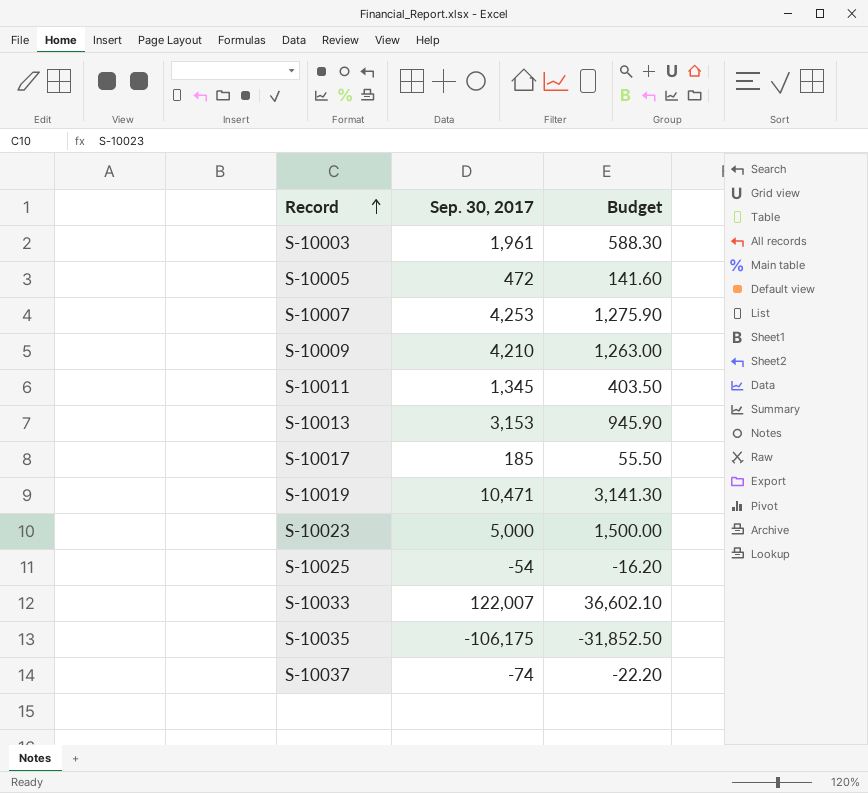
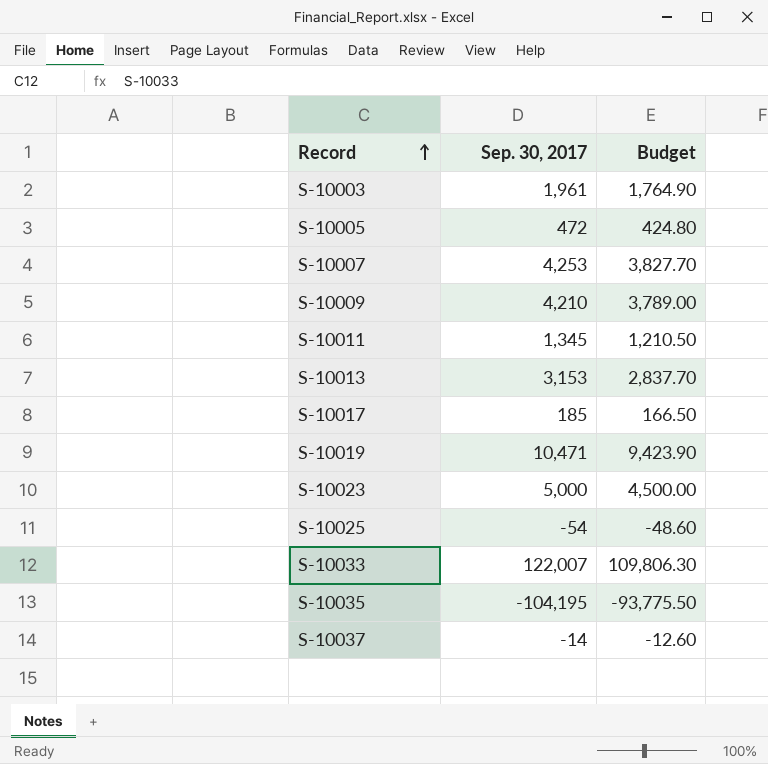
column Budget | formula: [Sep. 30, 2017] * 0.3 -> [Sep. 30, 2017] * 0.9
S-10035 | Sep. 30, 2017: -106,175 -> -104,195
S-10037 | Sep. 30, 2017: -74 -> -14

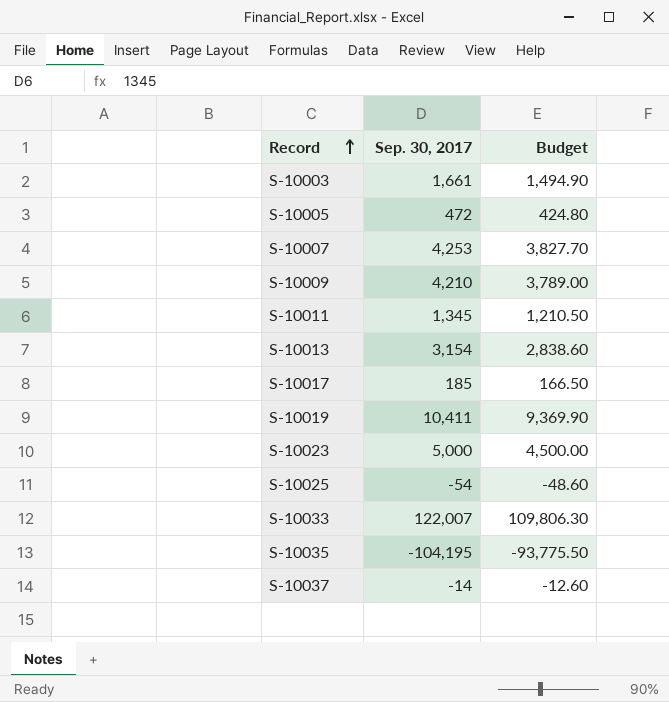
S-10003 | Sep. 30, 2017: 1,961 -> 1,661
S-10003 | Budget: 1,764.90 -> 1,494.90
S-10013 | Sep. 30, 2017: 3,153 -> 3,154
S-10013 | Budget: 2,837.70 -> 2,838.60
S-10019 | Sep. 30, 2017: 10,471 -> 10,411
S-10019 | Budget: 9,423.90 -> 9,369.90

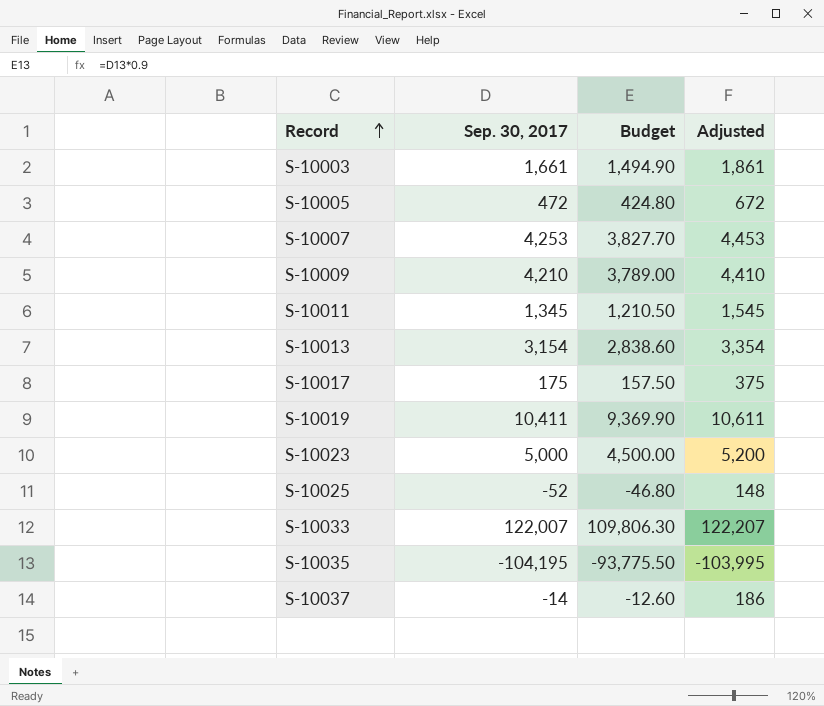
column Adjusted | formula: none -> [Sep. 30, 2017] + 200
S-10017 | Sep. 30, 2017: 185 -> 175
S-10017 | Budget: 166.50 -> 157.50
S-10025 | Sep. 30, 2017: -54 -> -52
S-10025 | Budget: -48.60 -> -46.80

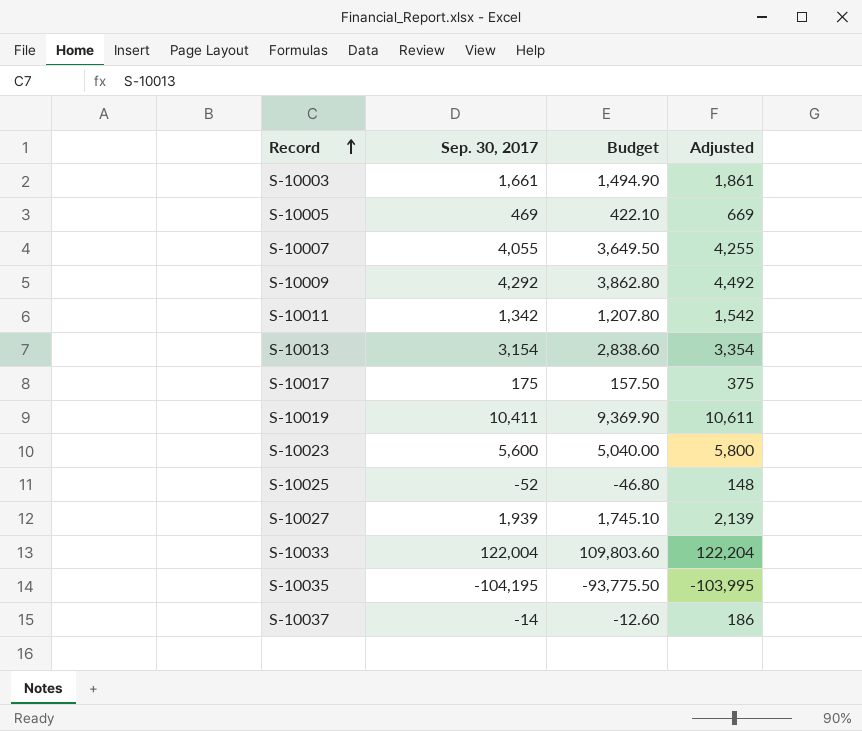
S-10005 | Sep. 30, 2017: 472 -> 469
S-10005 | Budget: 424.80 -> 422.10
S-10005 | Adjusted: 672 -> 669
S-10007 | Sep. 30, 2017: 4,253 -> 4,055
S-10007 | Budget: 3,827.70 -> 3,649.50
S-10007 | Adjusted: 4,453 -> 4,255
S-10009 | Sep. 30, 2017: 4,210 -> 4,292
S-10009 | Budget: 3,789.00 -> 3,862.80
S-10009 | Adjusted: 4,410 -> 4,492
S-10011 | Sep. 30, 2017: 1,345 -> 1,342
S-10011 | Budget: 1,210.50 -> 1,207.80
S-10011 | Adjusted: 1,545 -> 1,542
S-10023 | Sep. 30, 2017: 5,000 -> 5,600
S-10023 | Budget: 4,500.00 -> 5,040.00
S-10023 | Adjusted: 5,200 -> 5,800
row S-10027: none -> 1,939 | 1,745.10 | 2,139
S-10033 | Sep. 30, 2017: 122,007 -> 122,004
S-10033 | Budget: 109,806.30 -> 109,803.60
S-10033 | Adjusted: 122,207 -> 122,204

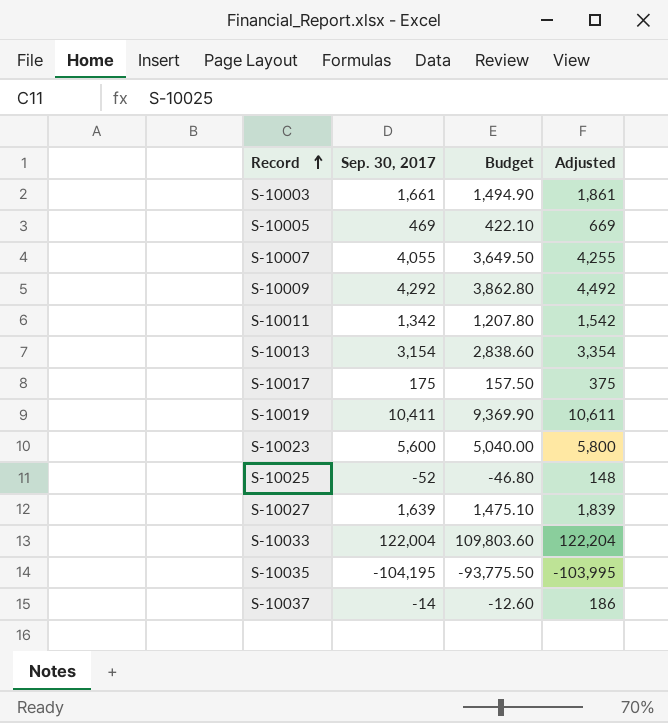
S-10027 | Sep. 30, 2017: 1,939 -> 1,639
S-10027 | Budget: 1,745.10 -> 1,475.10
S-10027 | Adjusted: 2,139 -> 1,839

